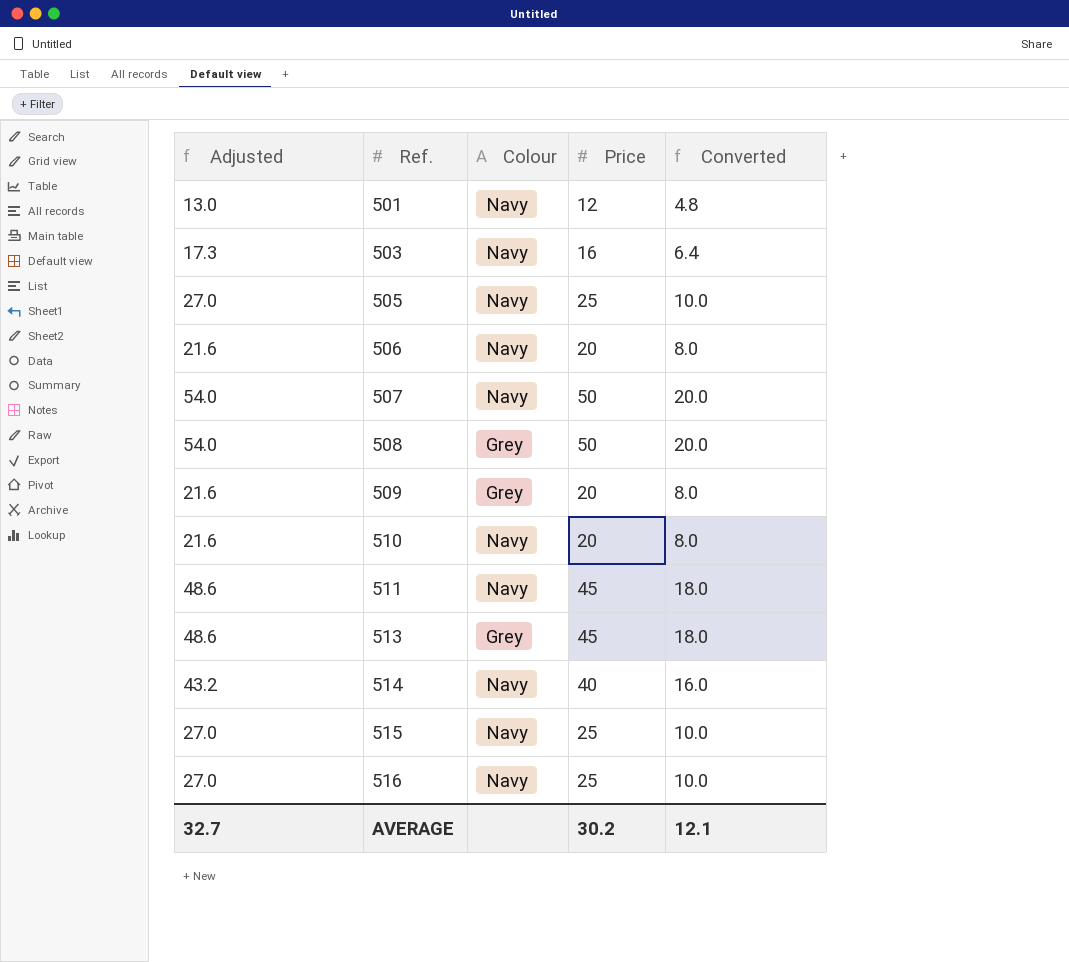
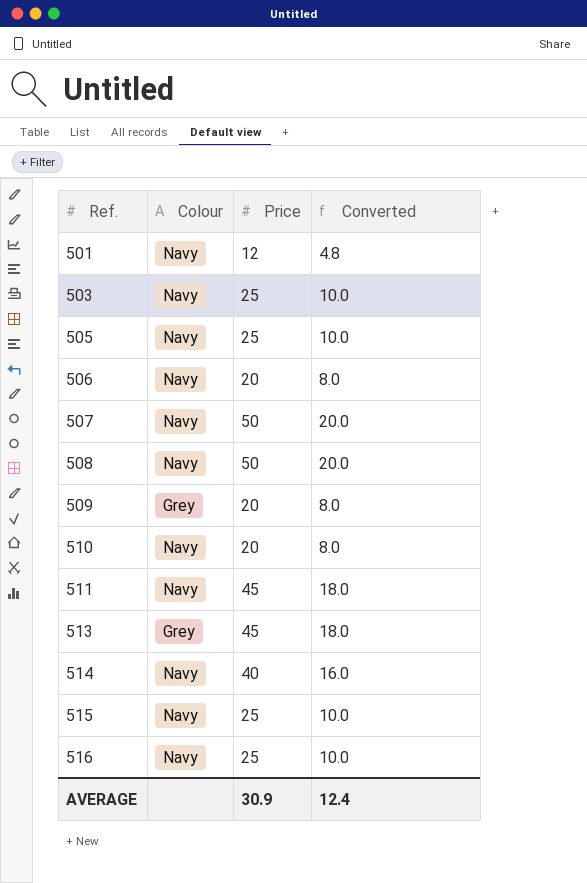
column Adjusted | formula: [Price] * 1.08 -> none
503 | Price: 16 -> 25
503 | Converted: 6.4 -> 10.0
508 | Colour: Grey -> Navy
AVERAGE | Price: 30.2 -> 30.9
AVERAGE | Converted: 12.1 -> 12.4

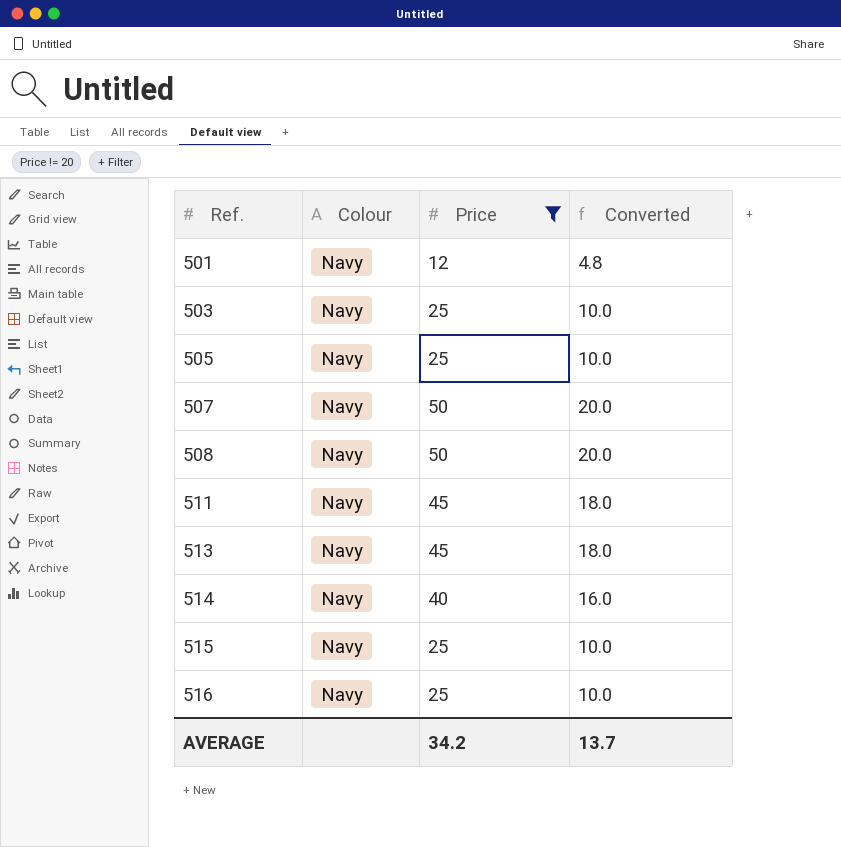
filter: none -> Price != 20
513 | Colour: Grey -> Navy
AVERAGE | Price: 30.9 -> 34.2
AVERAGE | Converted: 12.4 -> 13.7

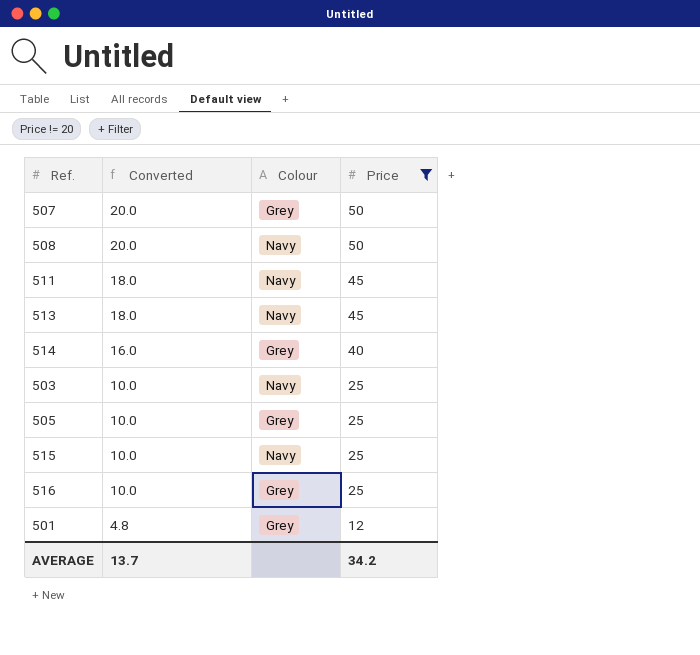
row order: Ref. ascending -> Converted descending
column Converted | position: 4 -> 2
507 | Colour: Navy -> Grey
514 | Colour: Navy -> Grey
505 | Colour: Navy -> Grey
516 | Colour: Navy -> Grey
501 | Colour: Navy -> Grey

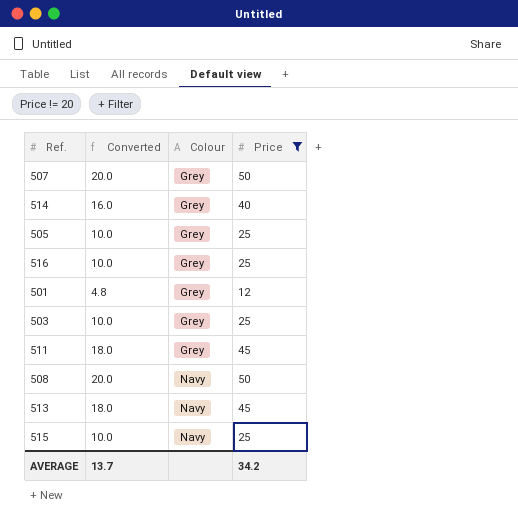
row order: Converted descending -> Colour ascending
503 | Colour: Navy -> Grey
511 | Colour: Navy -> Grey

